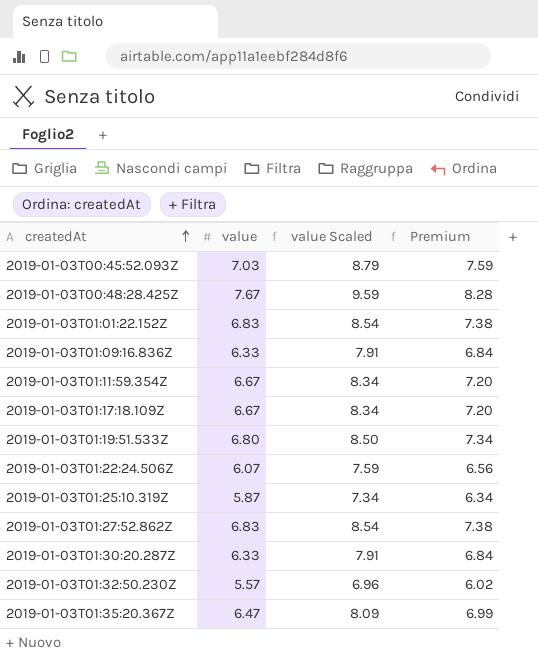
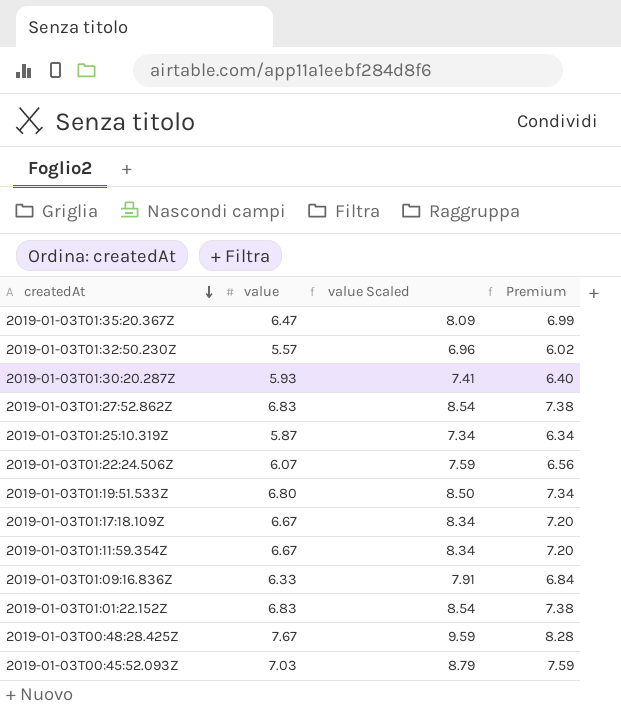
row order: createdAt ascending -> createdAt descending
2019-01-03T01:30:20.287Z | value: 6.33 -> 5.93
2019-01-03T01:30:20.287Z | value Scaled: 7.91 -> 7.41
2019-01-03T01:30:20.287Z | Premium: 6.84 -> 6.40

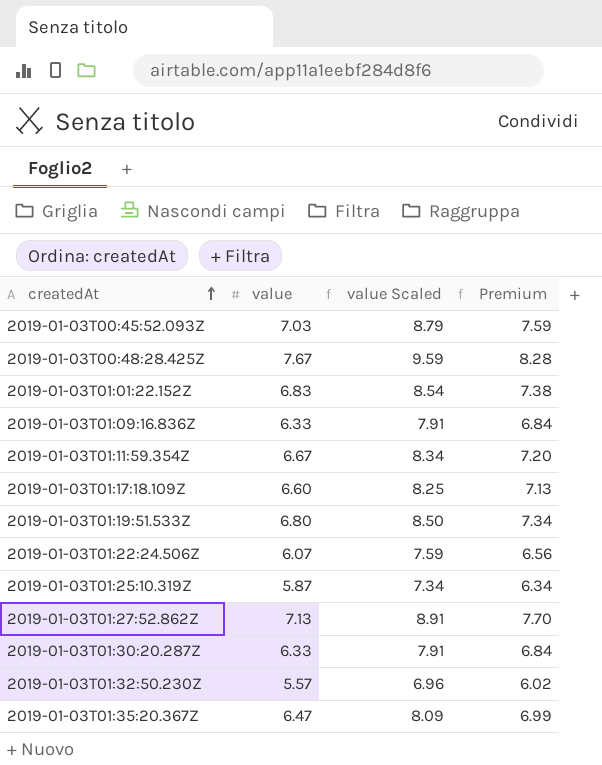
row order: createdAt descending -> createdAt ascending
2019-01-03T01:17:18.109Z | value: 6.67 -> 6.60
2019-01-03T01:17:18.109Z | value Scaled: 8.34 -> 8.25
2019-01-03T01:17:18.109Z | Premium: 7.20 -> 7.13
2019-01-03T01:27:52.862Z | value: 6.83 -> 7.13
2019-01-03T01:27:52.862Z | value Scaled: 8.54 -> 8.91
2019-01-03T01:27:52.862Z | Premium: 7.38 -> 7.70
2019-01-03T01:30:20.287Z | value: 5.93 -> 6.33
2019-01-03T01:30:20.287Z | value Scaled: 7.41 -> 7.91
2019-01-03T01:30:20.287Z | Premium: 6.40 -> 6.84

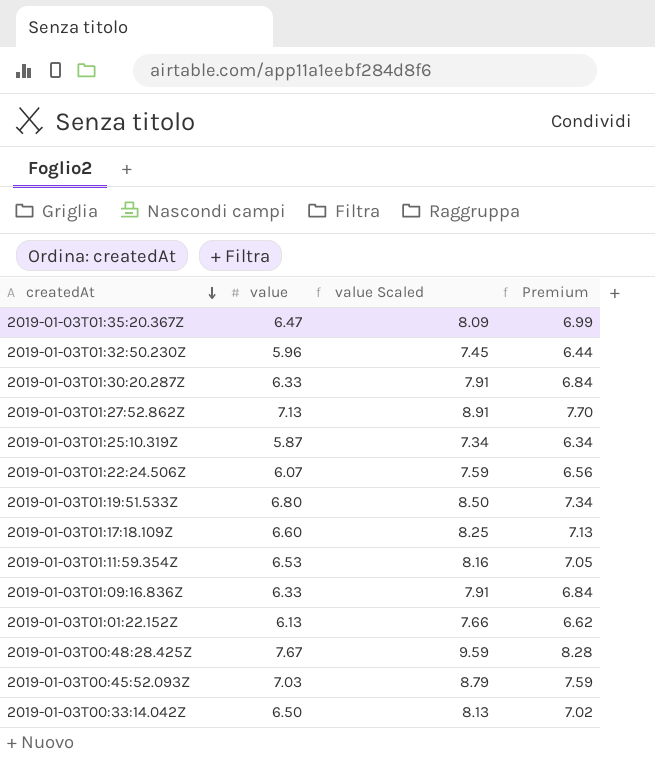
row order: createdAt ascending -> createdAt descending
2019-01-03T01:32:50.230Z | value: 5.57 -> 5.96
2019-01-03T01:32:50.230Z | value Scaled: 6.96 -> 7.45
2019-01-03T01:32:50.230Z | Premium: 6.02 -> 6.44
2019-01-03T01:11:59.354Z | value: 6.67 -> 6.53
2019-01-03T01:11:59.354Z | value Scaled: 8.34 -> 8.16
2019-01-03T01:11:59.354Z | Premium: 7.20 -> 7.05
2019-01-03T01:01:22.152Z | value: 6.83 -> 6.13
2019-01-03T01:01:22.152Z | value Scaled: 8.54 -> 7.66
2019-01-03T01:01:22.152Z | Premium: 7.38 -> 6.62
row 2019-01-03T00:33:14.042Z: none -> 6.50 | 8.13 | 7.02

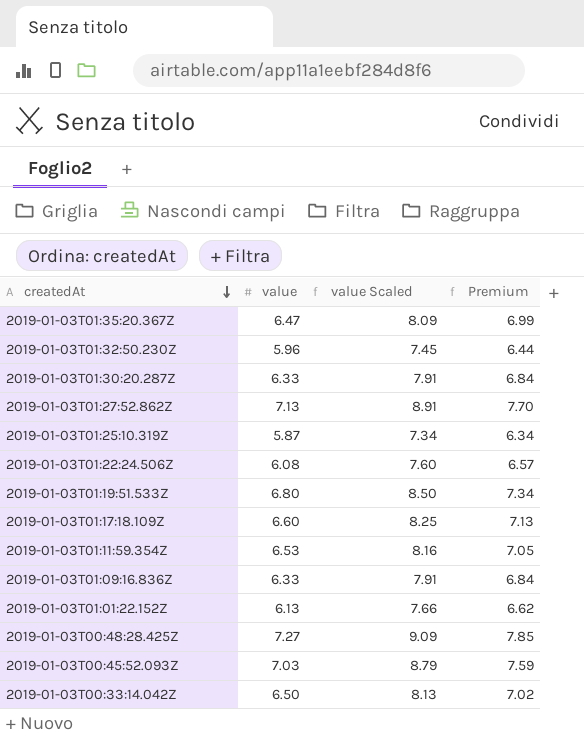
2019-01-03T01:22:24.506Z | value: 6.07 -> 6.08
2019-01-03T01:22:24.506Z | value Scaled: 7.59 -> 7.60
2019-01-03T01:22:24.506Z | Premium: 6.56 -> 6.57
2019-01-03T00:48:28.425Z | value: 7.67 -> 7.27
2019-01-03T00:48:28.425Z | value Scaled: 9.59 -> 9.09
2019-01-03T00:48:28.425Z | Premium: 8.28 -> 7.85

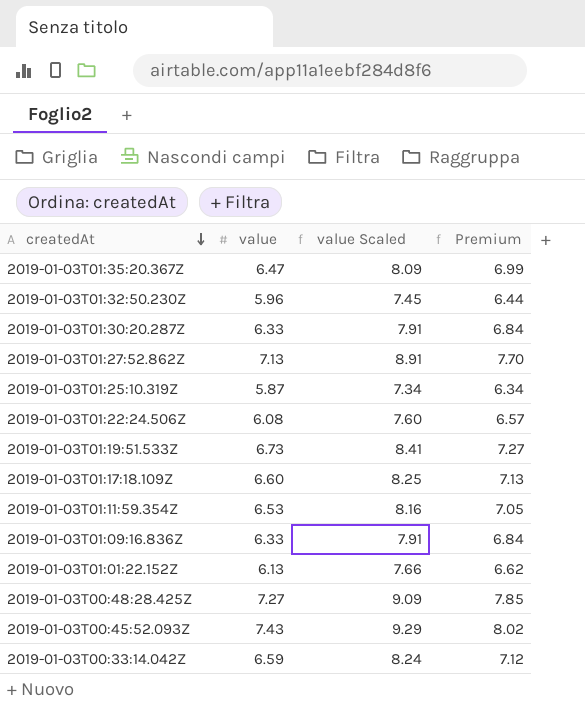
2019-01-03T01:19:51.533Z | value: 6.80 -> 6.73
2019-01-03T01:19:51.533Z | value Scaled: 8.50 -> 8.41
2019-01-03T01:19:51.533Z | Premium: 7.34 -> 7.27
2019-01-03T00:45:52.093Z | value: 7.03 -> 7.43
2019-01-03T00:45:52.093Z | value Scaled: 8.79 -> 9.29
2019-01-03T00:45:52.093Z | Premium: 7.59 -> 8.02
2019-01-03T00:33:14.042Z | value: 6.50 -> 6.59
2019-01-03T00:33:14.042Z | value Scaled: 8.13 -> 8.24
2019-01-03T00:33:14.042Z | Premium: 7.02 -> 7.12

